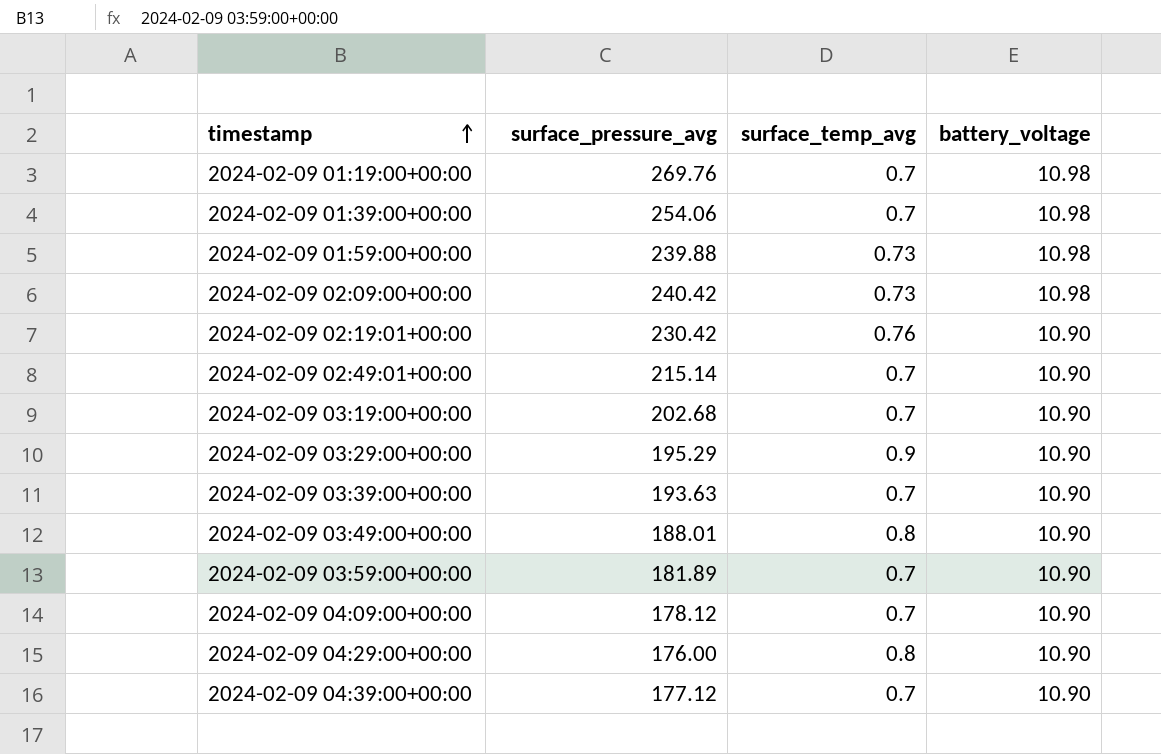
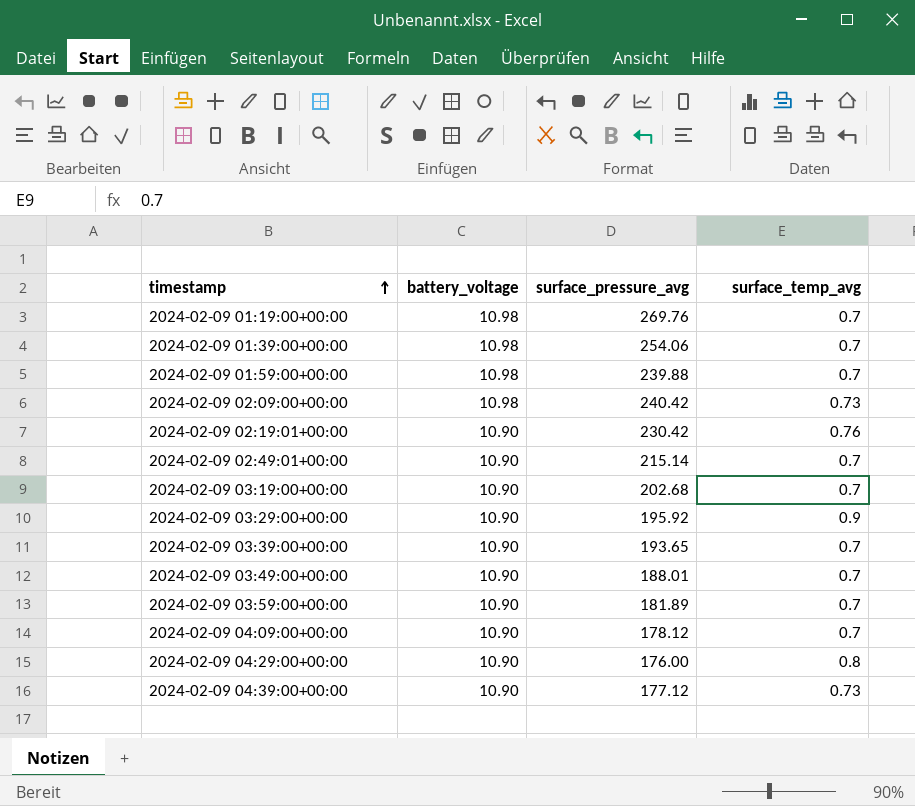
column battery_voltage | position: 4 -> 2
2024-02-09 01:59:00+00:00 | surface_temp_avg: 0.73 -> 0.7
2024-02-09 03:29:00+00:00 | surface_pressure_avg: 195.29 -> 195.92
2024-02-09 03:39:00+00:00 | surface_pressure_avg: 193.63 -> 193.65
2024-02-09 03:49:00+00:00 | surface_temp_avg: 0.8 -> 0.7
2024-02-09 04:39:00+00:00 | surface_temp_avg: 0.7 -> 0.73

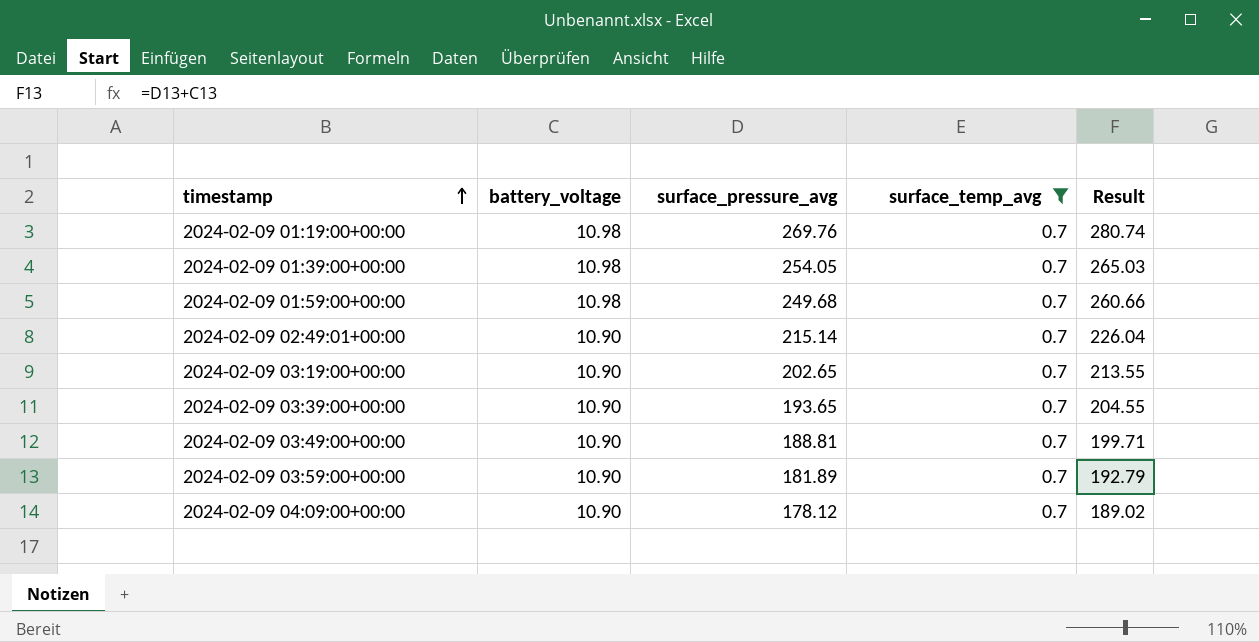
filter: none -> surface_temp_avg = 0.7
column Result | formula: none -> [battery_voltage] + [surface_pressure_avg]
2024-02-09 01:39:00+00:00 | surface_pressure_avg: 254.06 -> 254.05
2024-02-09 01:59:00+00:00 | surface_pressure_avg: 239.88 -> 249.68
2024-02-09 03:19:00+00:00 | surface_pressure_avg: 202.68 -> 202.65
2024-02-09 03:49:00+00:00 | surface_pressure_avg: 188.01 -> 188.81

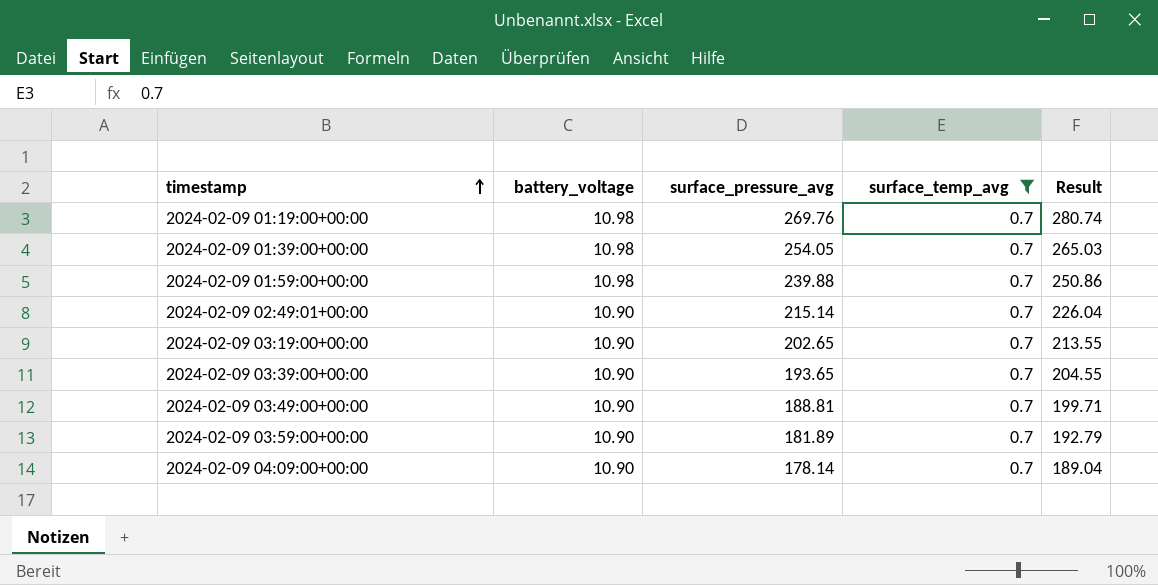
2024-02-09 01:59:00+00:00 | surface_pressure_avg: 249.68 -> 239.88
2024-02-09 01:59:00+00:00 | Result: 260.66 -> 250.86
2024-02-09 04:09:00+00:00 | surface_pressure_avg: 178.12 -> 178.14
2024-02-09 04:09:00+00:00 | Result: 189.02 -> 189.04

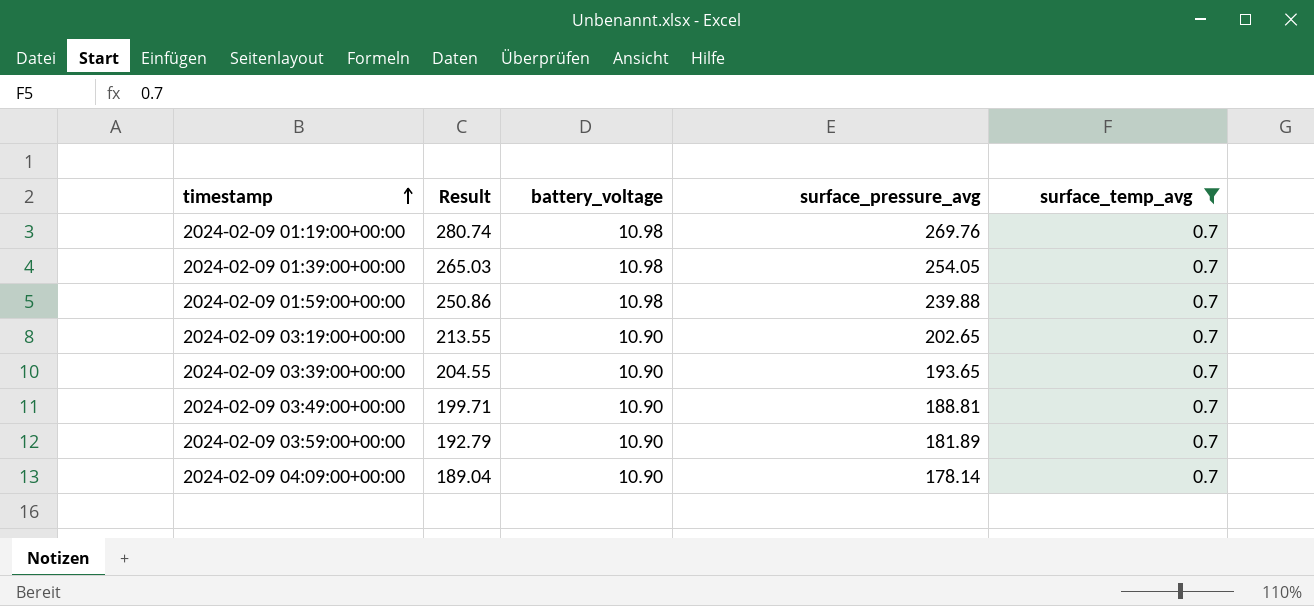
column Result | position: 5 -> 2
row 2024-02-09 02:49:01+00:00: 10.90 | 215.14 | 0.7 | 226.04 -> none

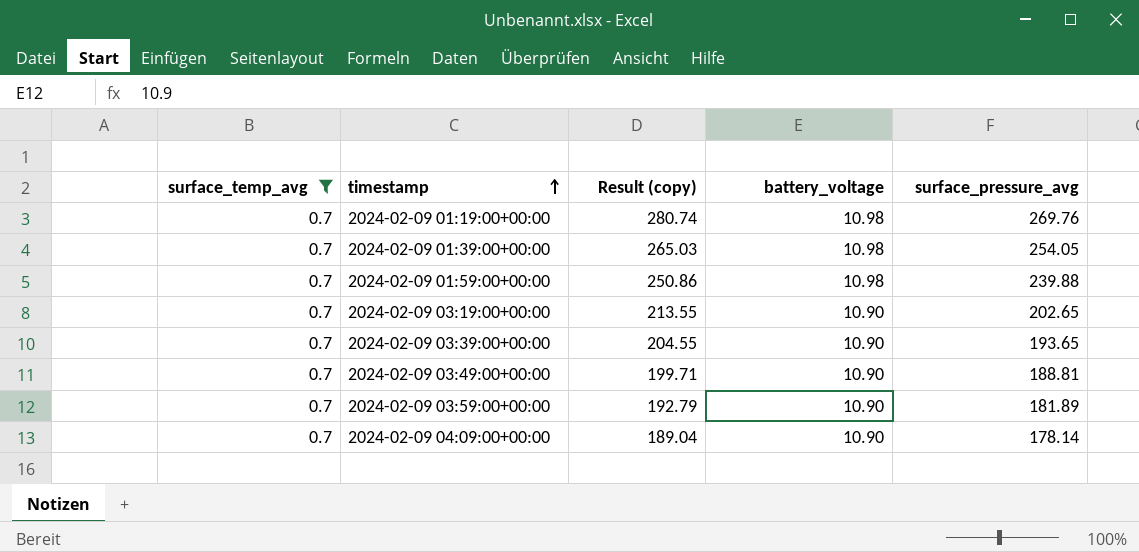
column surface_temp_avg | position: 5 -> 1
column name: Result -> Result (copy)

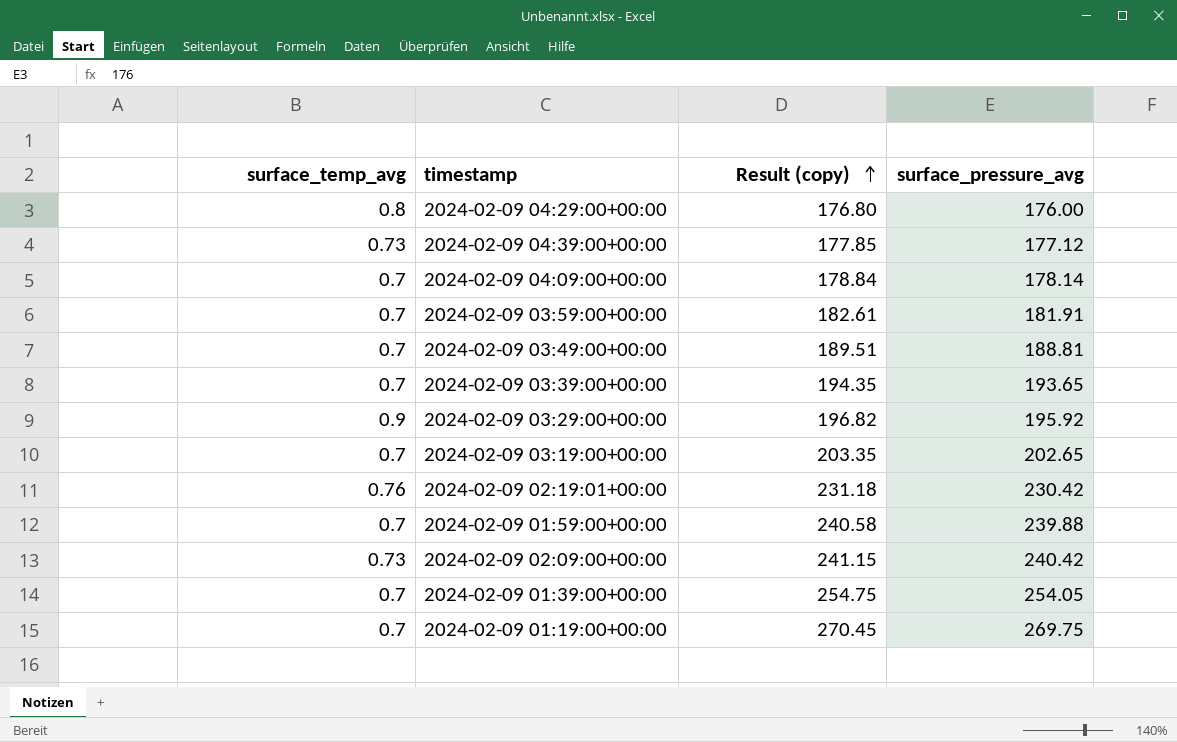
filter: surface_temp_avg = 0.7 -> none
row order: timestamp ascending -> Result (copy) ascending
column battery_voltage | position: 4 -> none
column Result (copy) | formula: [battery_voltage] + [surface_pressure_avg] -> [surface_temp_avg] + [surface_pressure_avg]
2024-02-09 03:59:00+00:00 | surface_pressure_avg: 181.89 -> 181.91
2024-02-09 01:19:00+00:00 | surface_pressure_avg: 269.76 -> 269.75

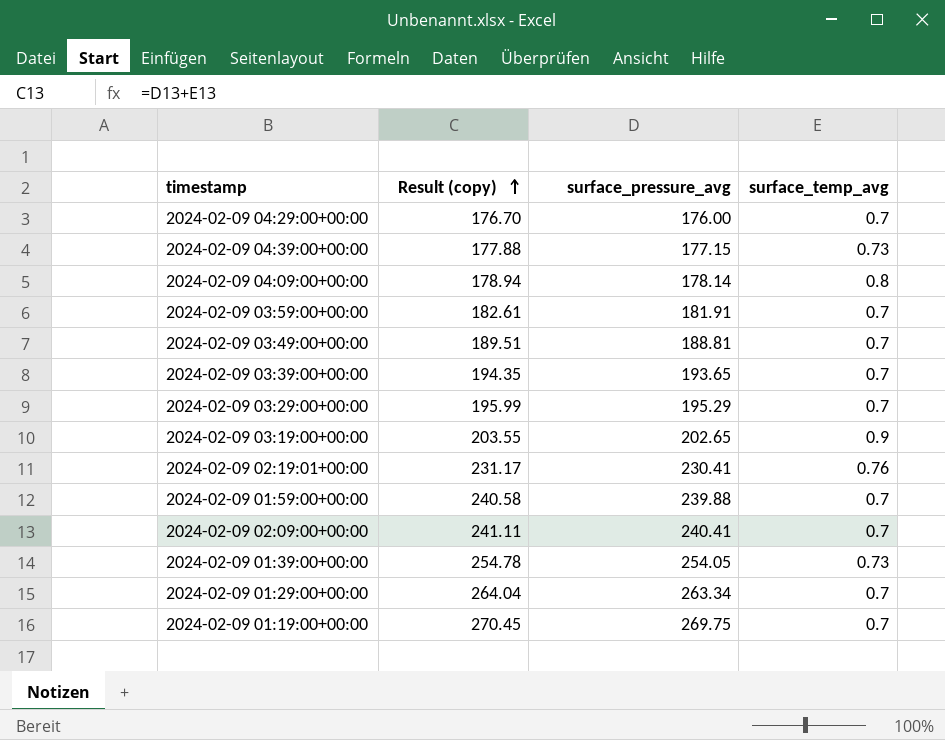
column surface_temp_avg | position: 1 -> 4
2024-02-09 04:29:00+00:00 | Result (copy): 176.80 -> 176.70
2024-02-09 04:29:00+00:00 | surface_temp_avg: 0.8 -> 0.7
2024-02-09 04:39:00+00:00 | Result (copy): 177.85 -> 177.88
2024-02-09 04:39:00+00:00 | surface_pressure_avg: 177.12 -> 177.15
2024-02-09 04:09:00+00:00 | Result (copy): 178.84 -> 178.94
2024-02-09 04:09:00+00:00 | surface_temp_avg: 0.7 -> 0.8
2024-02-09 03:29:00+00:00 | Result (copy): 196.82 -> 195.99
2024-02-09 03:29:00+00:00 | surface_pressure_avg: 195.92 -> 195.29
2024-02-09 03:29:00+00:00 | surface_temp_avg: 0.9 -> 0.7
2024-02-09 03:19:00+00:00 | Result (copy): 203.35 -> 203.55
2024-02-09 03:19:00+00:00 | surface_temp_avg: 0.7 -> 0.9
2024-02-09 02:19:01+00:00 | Result (copy): 231.18 -> 231.17
2024-02-09 02:19:01+00:00 | surface_pressure_avg: 230.42 -> 230.41
2024-02-09 02:09:00+00:00 | Result (copy): 241.15 -> 241.11
2024-02-09 02:09:00+00:00 | surface_pressure_avg: 240.42 -> 240.41
2024-02-09 02:09:00+00:00 | surface_temp_avg: 0.73 -> 0.7
2024-02-09 01:39:00+00:00 | Result (copy): 254.75 -> 254.78
2024-02-09 01:39:00+00:00 | surface_temp_avg: 0.7 -> 0.73
row 2024-02-09 01:29:00+00:00: none -> 264.04 | 263.34 | 0.7

